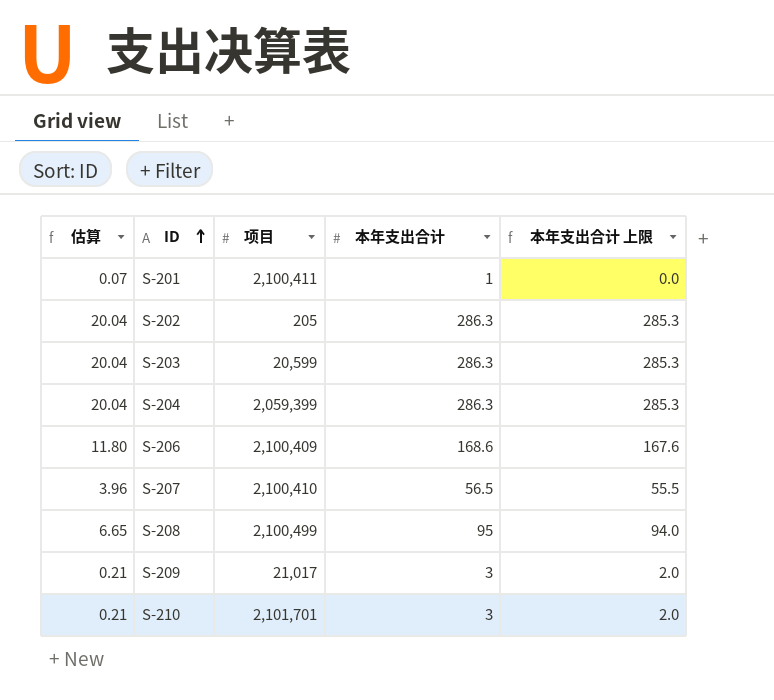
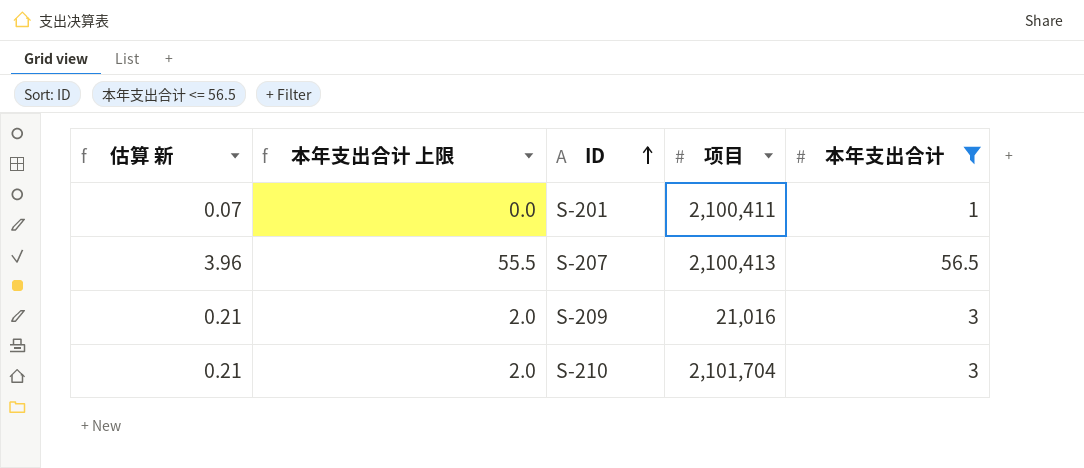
filter: none -> 本年支出合计 <= 56.5
column name: 估算 -> 估算 新
column 本年支出合计 上限 | position: 5 -> 2
S-207 | 项目: 2,100,410 -> 2,100,413
S-209 | 项目: 21,017 -> 21,016
S-210 | 项目: 2,101,701 -> 2,101,704

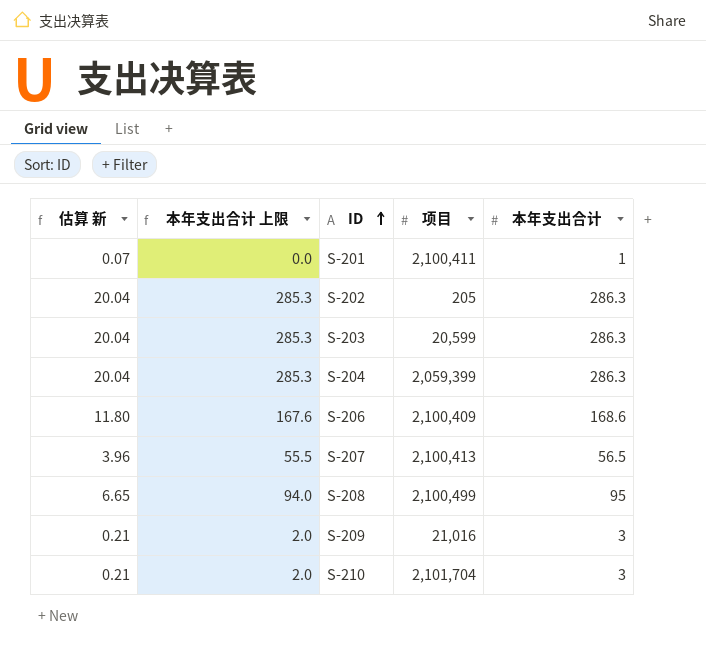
filter: 本年支出合计 <= 56.5 -> none

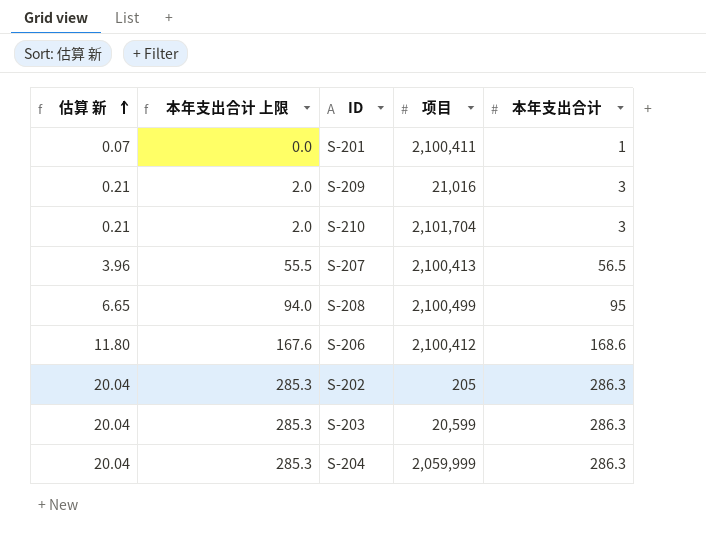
row order: ID ascending -> 估算 新 ascending
S-206 | 项目: 2,100,409 -> 2,100,412
S-204 | 项目: 2,059,399 -> 2,059,999

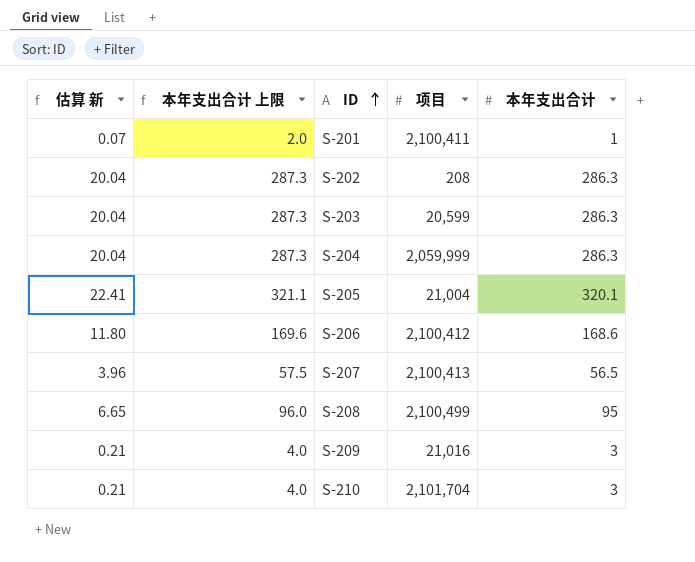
row order: 估算 新 ascending -> ID ascending
column 本年支出合计 上限 | formula: [本年支出合计] - 1 -> [本年支出合计] + 1
S-202 | 项目: 205 -> 208
row S-205: none -> 22.41 | 321.1 | 21,004 | 320.1

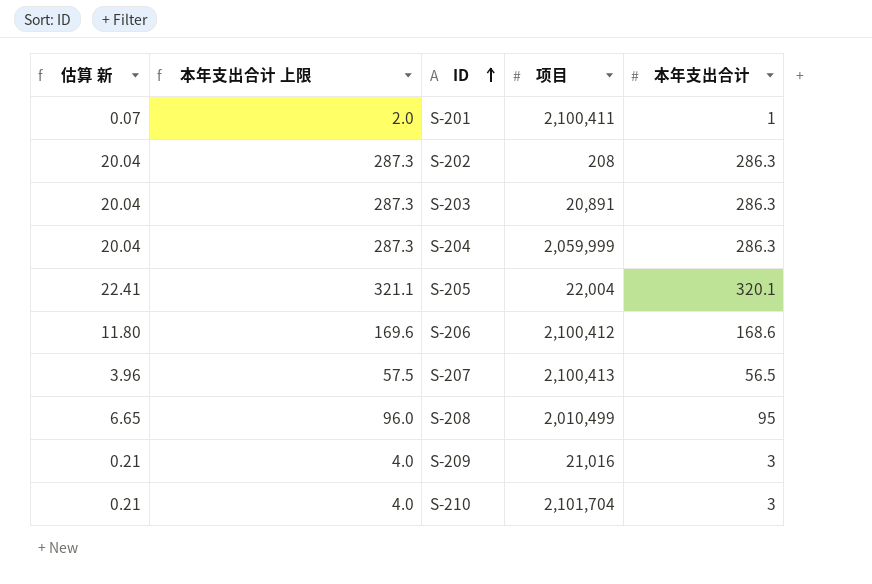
S-203 | 项目: 20,599 -> 20,891
S-205 | 项目: 21,004 -> 22,004
S-208 | 项目: 2,100,499 -> 2,010,499

